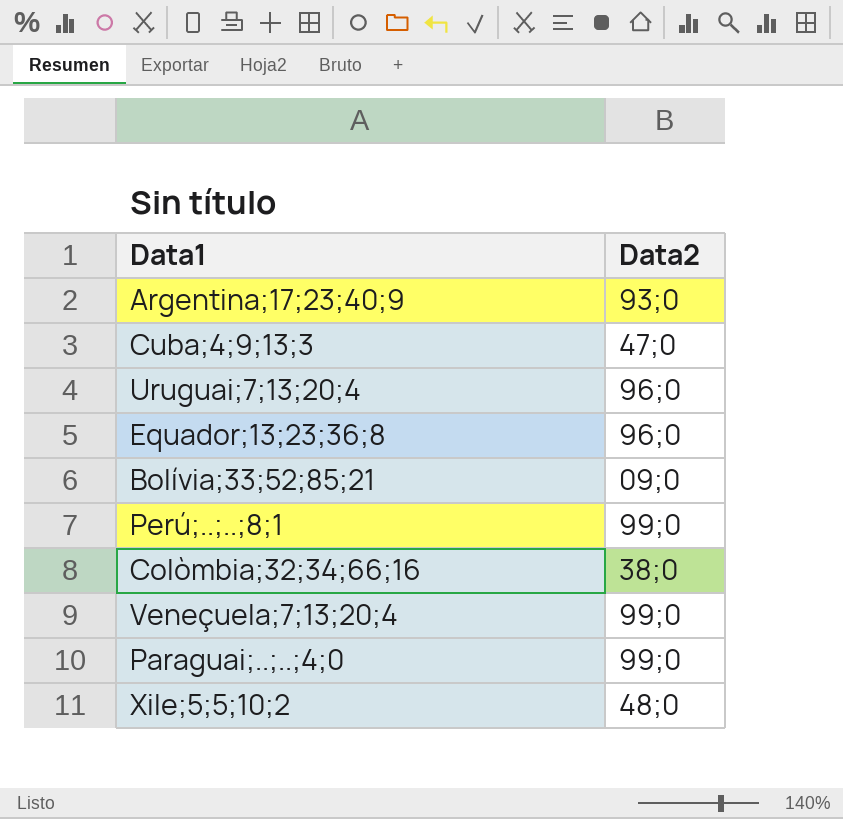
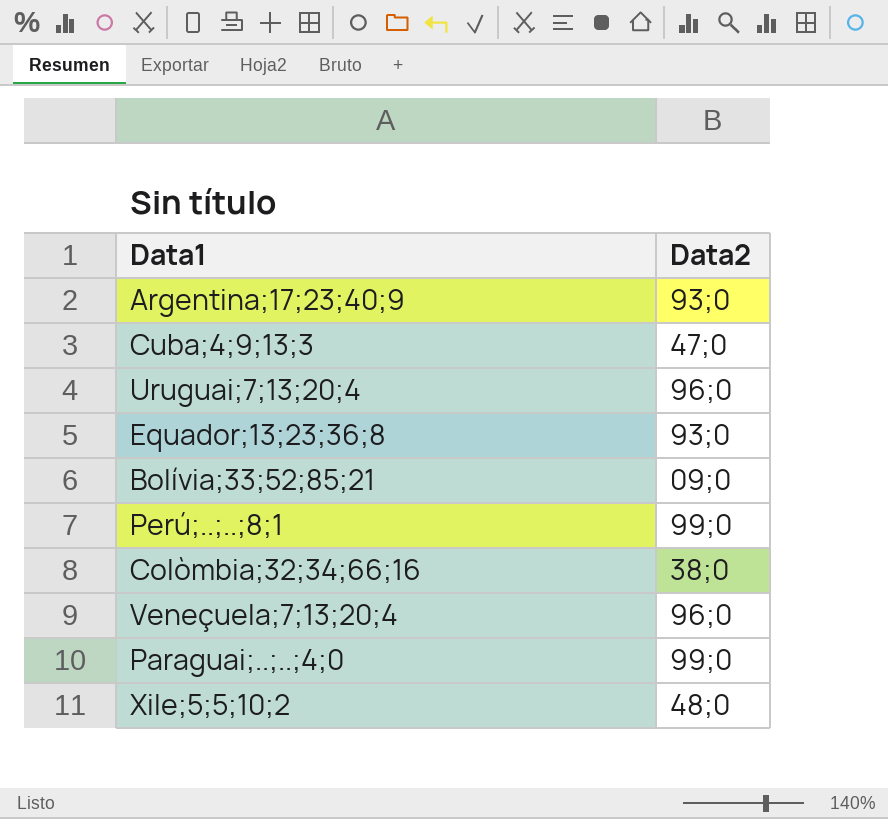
Equador;13;23;36;8 | Data2: 96;0 -> 93;0
Veneçuela;7;13;20;4 | Data2: 99;0 -> 96;0

